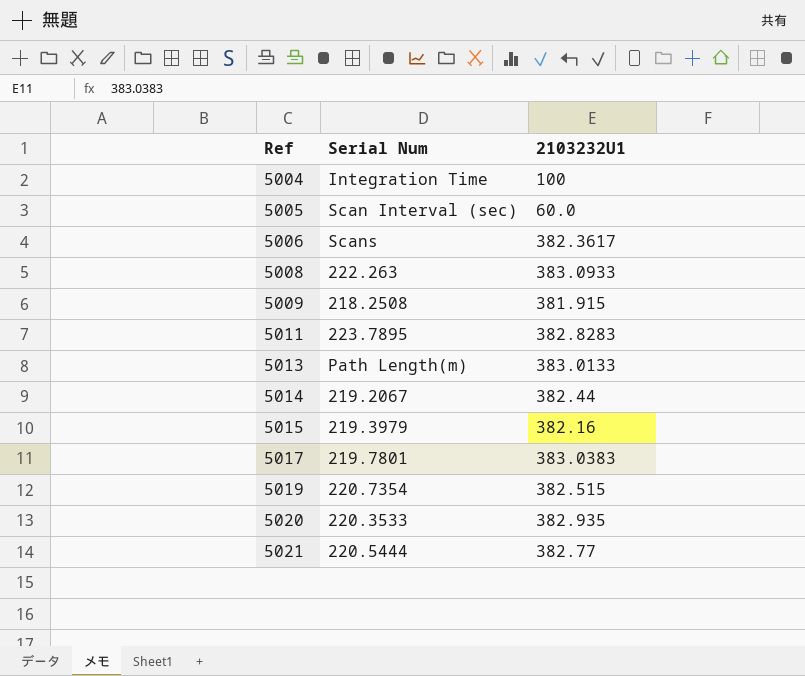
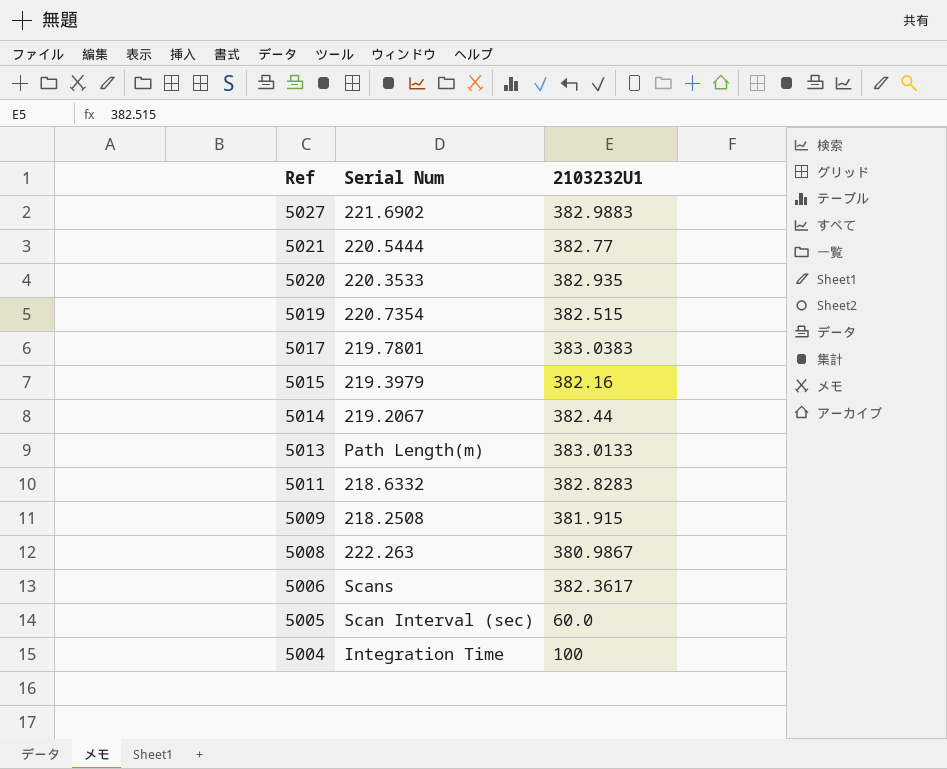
row order: Ref ascending -> Ref descending
row 5027: none -> 221.6902 | 382.9883
5011 | Serial Num: 223.7895 -> 218.6332
5008 | 2103232U1: 383.0933 -> 380.9867

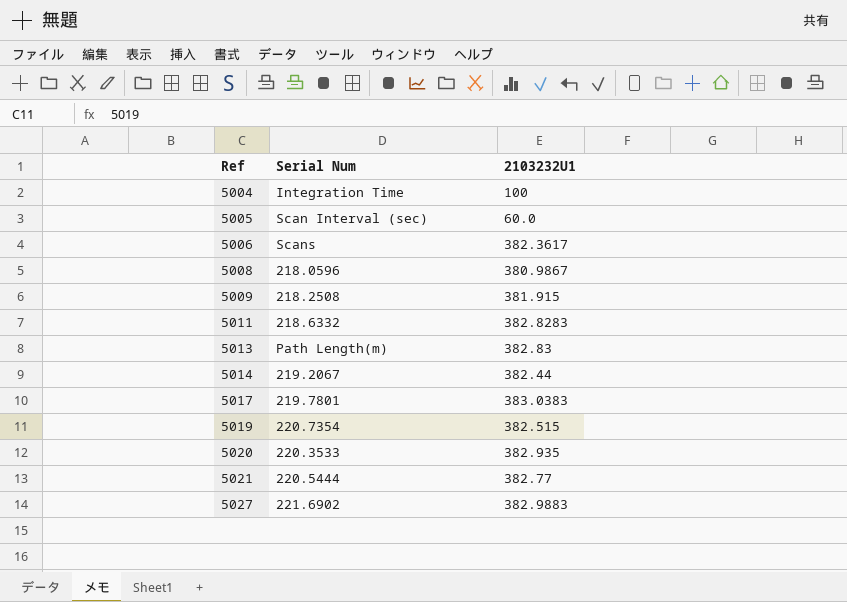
row order: Ref descending -> Ref ascending
row 5015: 219.3979 | 382.16 -> none
5008 | Serial Num: 222.263 -> 218.0596
5013 | 2103232U1: 383.0133 -> 382.83

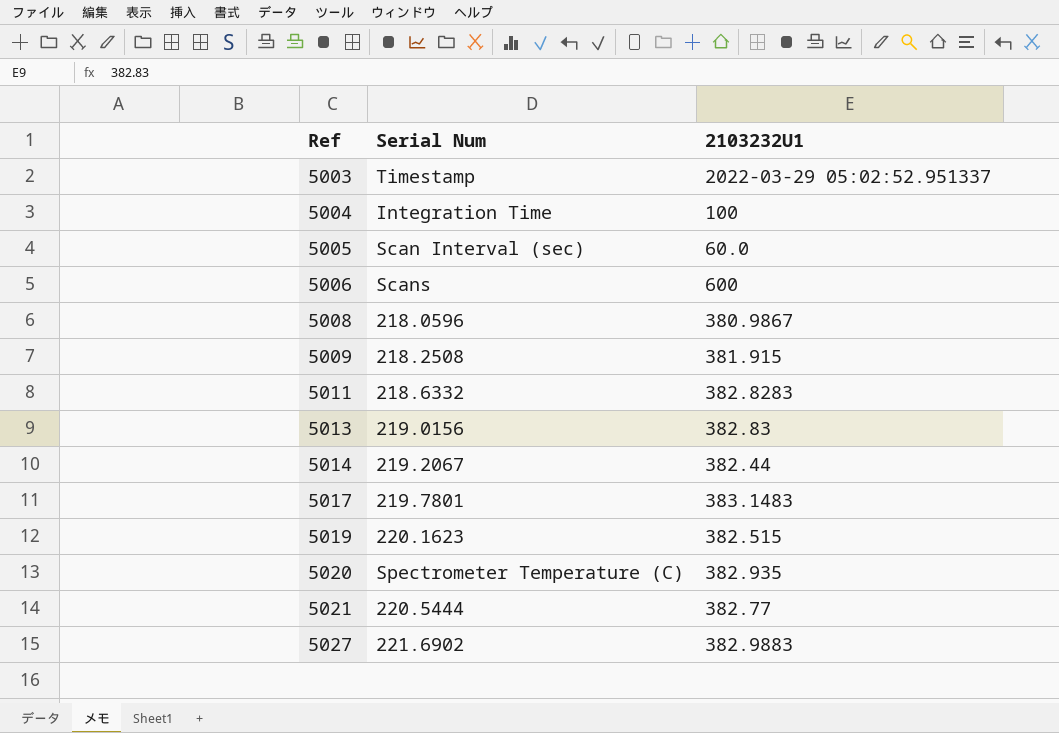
row 5003: none -> Timestamp | 2022-03-29 05:02:52.951337
5006 | 2103232U1: 382.3617 -> 600
5013 | Serial Num: Path Length(m) -> 219.0156
5017 | 2103232U1: 383.0383 -> 383.1483
5019 | Serial Num: 220.7354 -> 220.1623
5020 | Serial Num: 220.3533 -> Spectrometer Temperature (C)

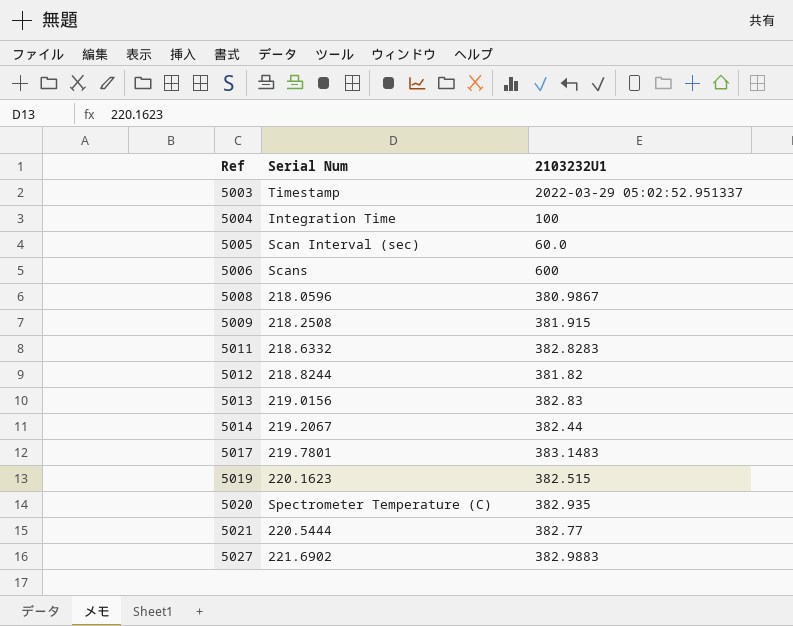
row 5012: none -> 218.8244 | 381.82

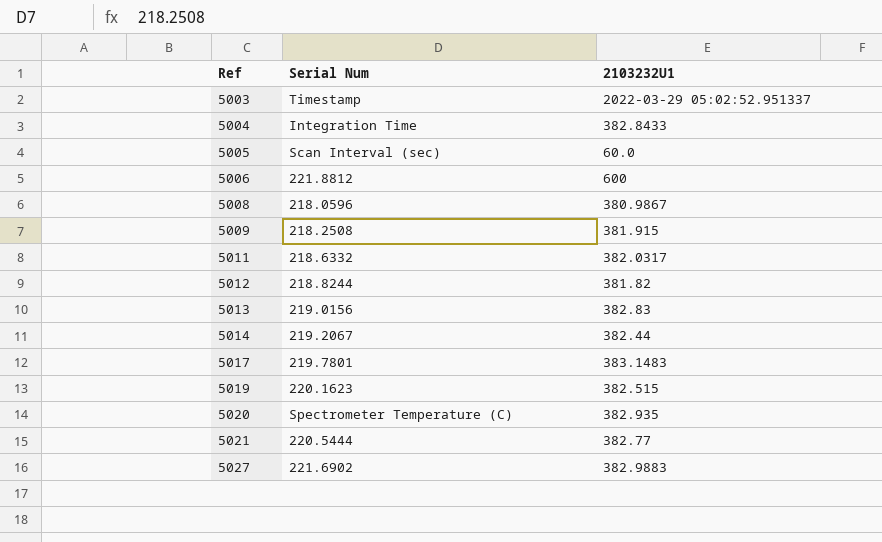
5004 | 2103232U1: 100 -> 382.8433
5006 | Serial Num: Scans -> 221.8812
5011 | 2103232U1: 382.8283 -> 382.0317

